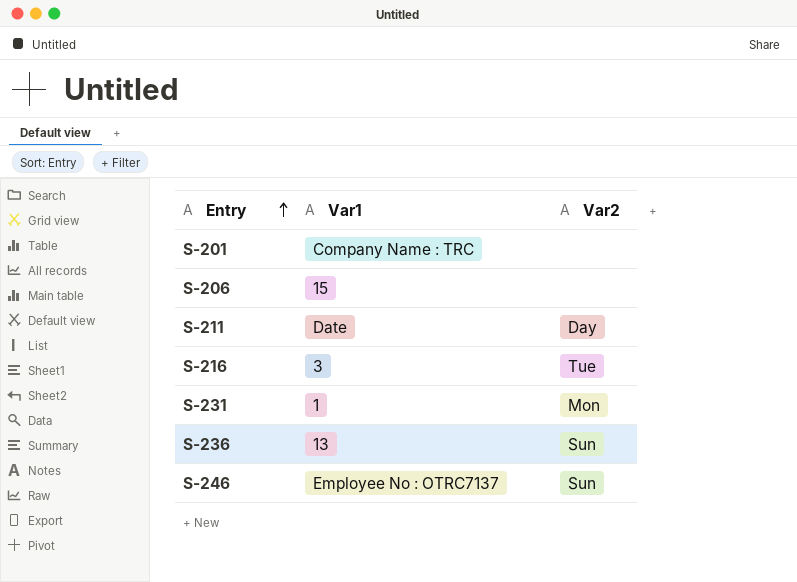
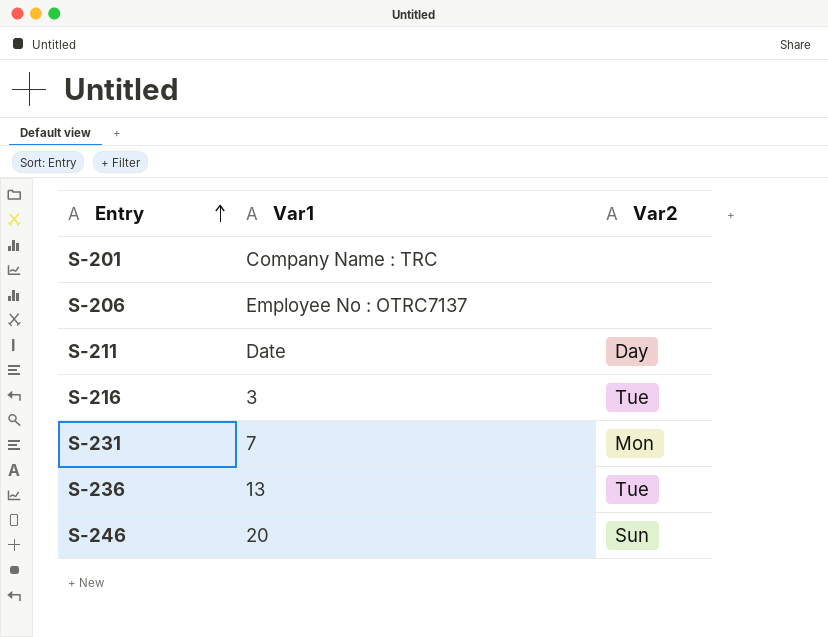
S-206 | Var1: 15 -> Employee No : OTRC7137
S-231 | Var1: 1 -> 7
S-236 | Var2: Sun -> Tue
S-246 | Var1: Employee No : OTRC7137 -> 20

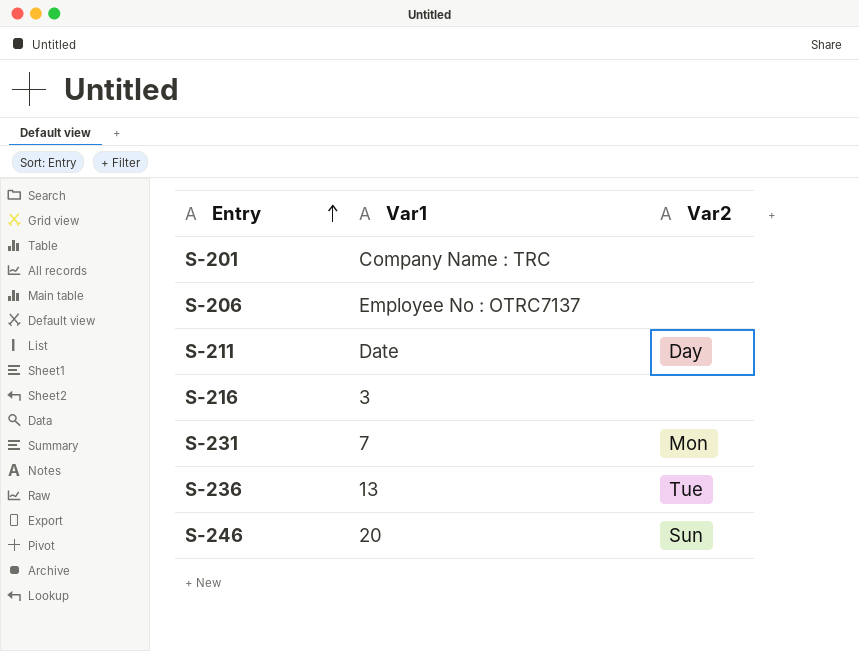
S-216 | Var2: Tue -> none

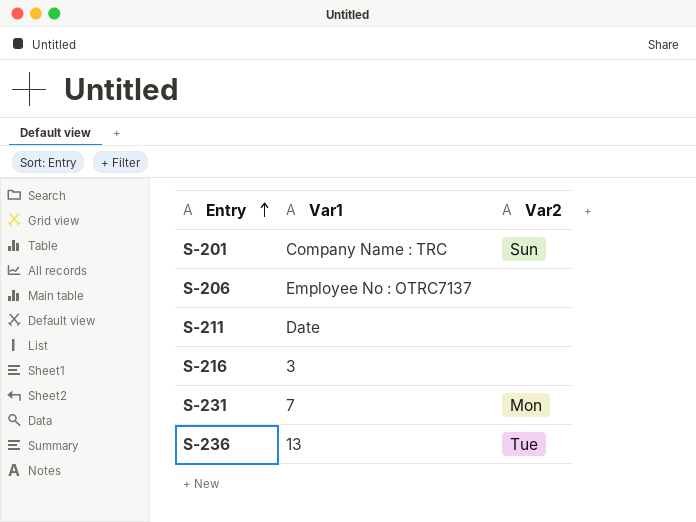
row S-246: 20 | Sun -> none
S-201 | Var2: none -> Sun
S-211 | Var2: Day -> none

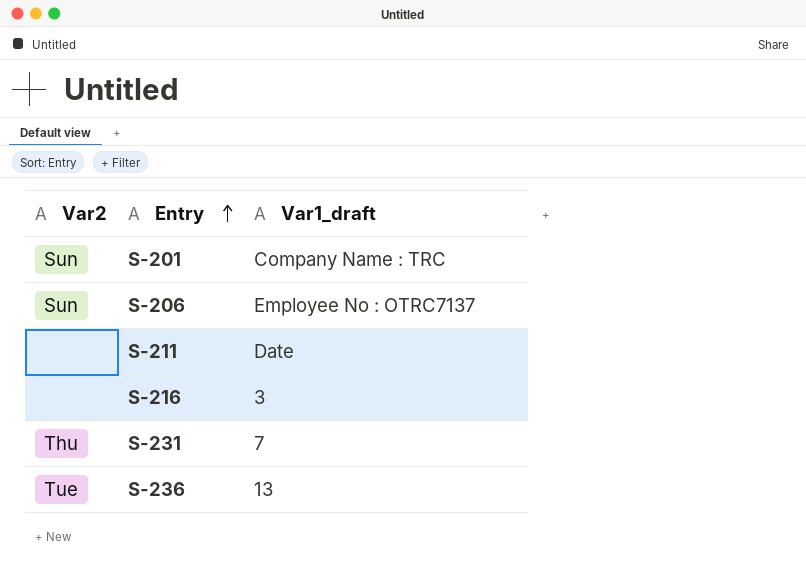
column Var2 | position: 3 -> 1
column name: Var1 -> Var1_draft
S-206 | Var2: none -> Sun
S-231 | Var2: Mon -> Thu

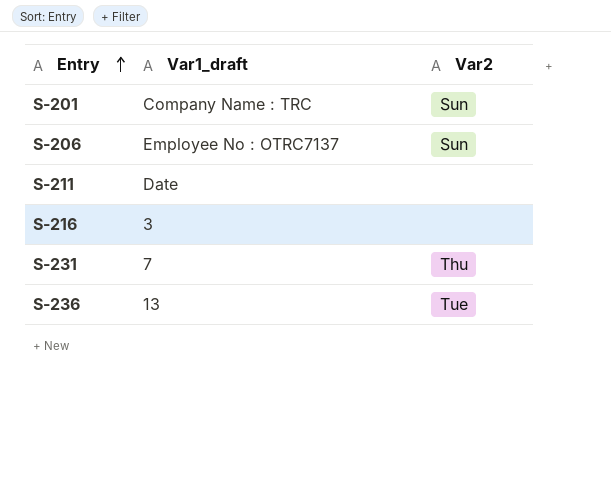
column Var2 | position: 1 -> 3

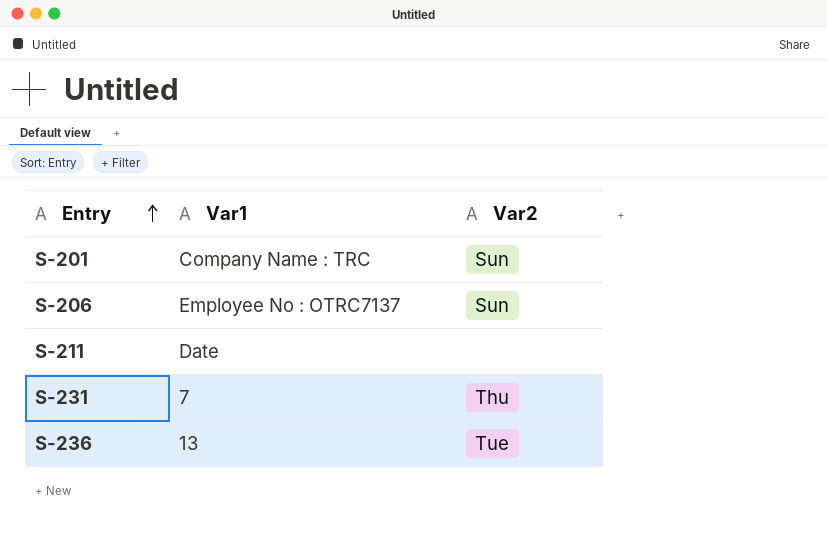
column name: Var1_draft -> Var1
row S-216: 3 | none -> none

